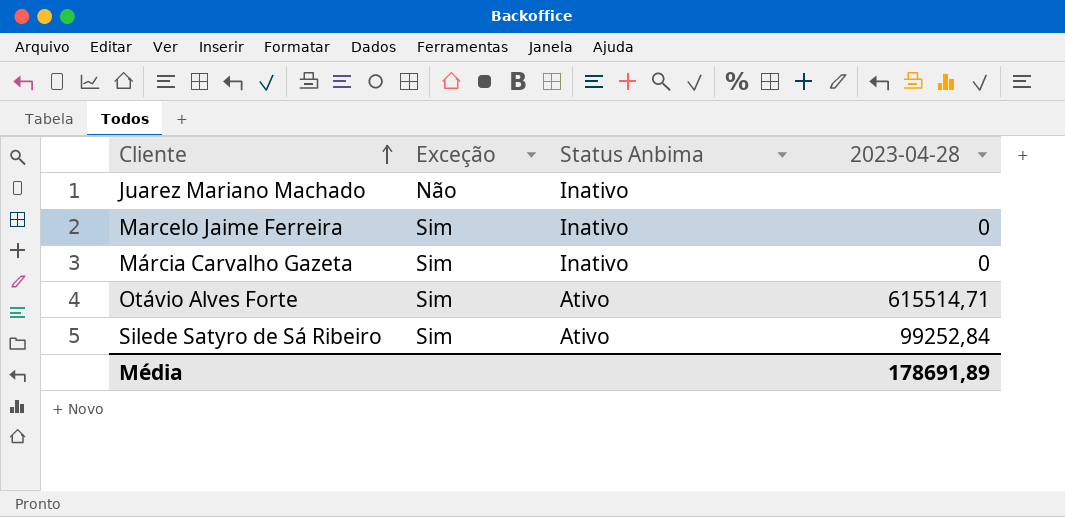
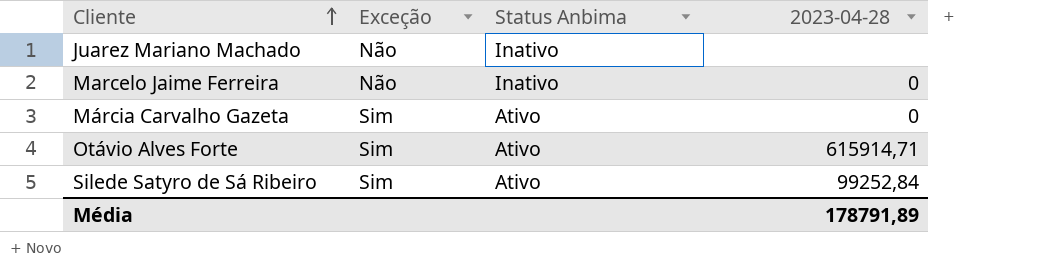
Marcelo Jaime Ferreira | Exceção: Sim -> Não
Márcia Carvalho Gazeta | Status Anbima: Inativo -> Ativo
Otávio Alves Forte | 2023-04-28: 615514,71 -> 615914,71
Média | 2023-04-28: 178691,89 -> 178791,89

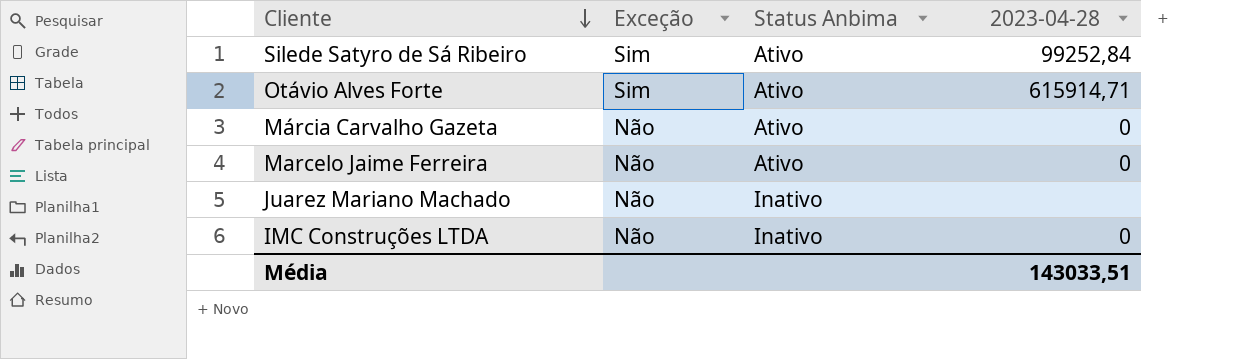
row order: Cliente ascending -> Cliente descending
Márcia Carvalho Gazeta | Exceção: Sim -> Não
Marcelo Jaime Ferreira | Status Anbima: Inativo -> Ativo
row IMC Construções LTDA: none -> Não | Inativo | 0
Média | 2023-04-28: 178791,89 -> 143033,51

